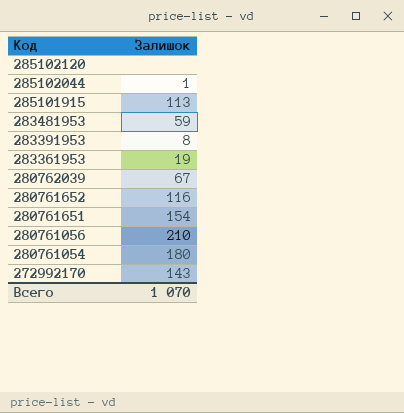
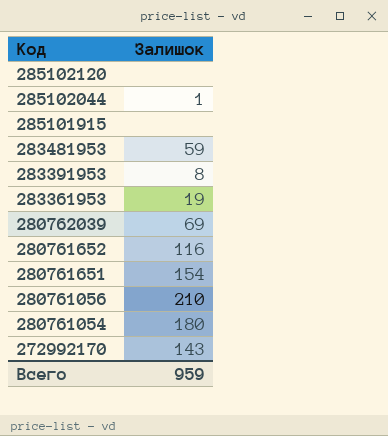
285101915 | Залишок: 113 -> none
280762039 | Залишок: 67 -> 69
Всего | Залишок: 1 070 -> 959

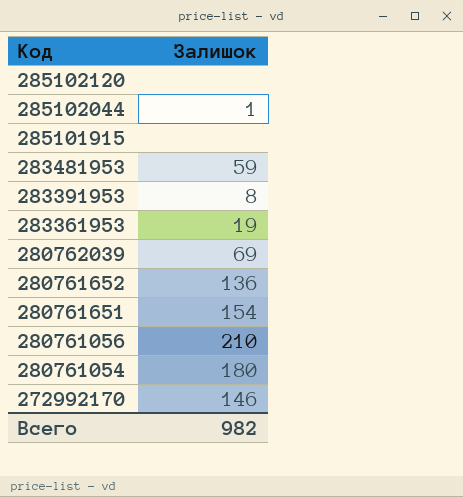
280761652 | Залишок: 116 -> 136
272992170 | Залишок: 143 -> 146
Всего | Залишок: 959 -> 982

